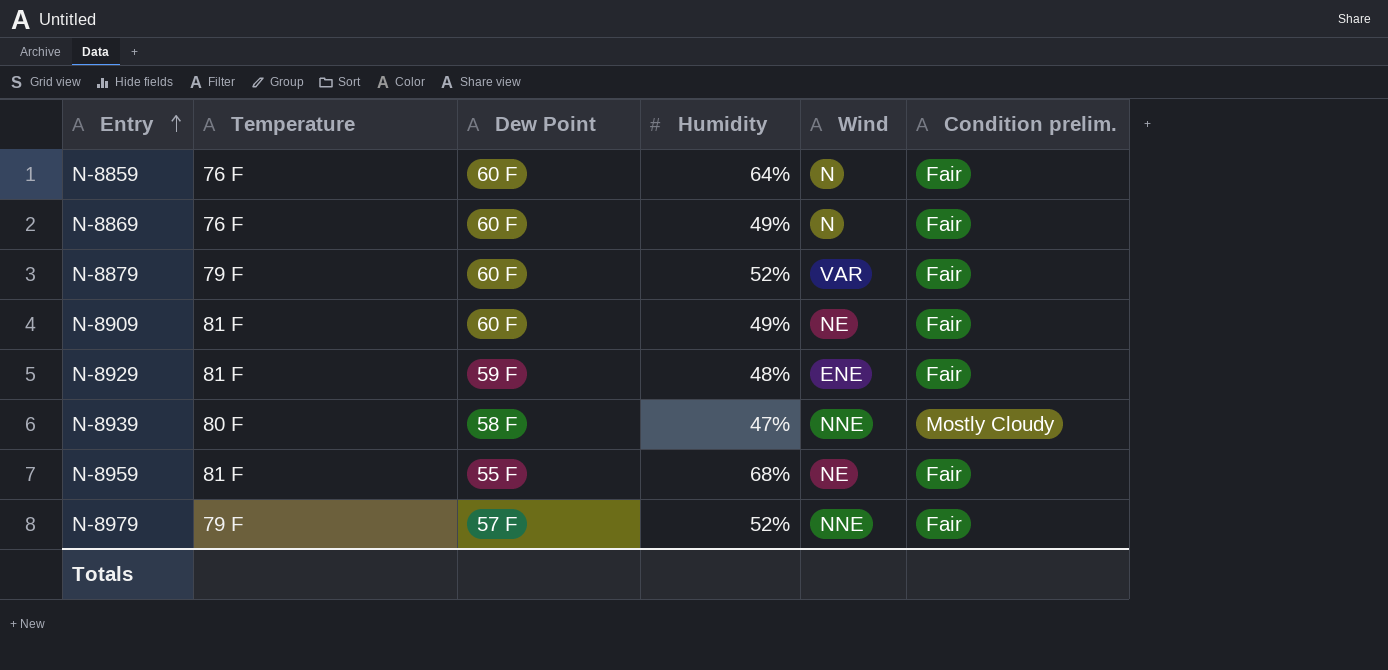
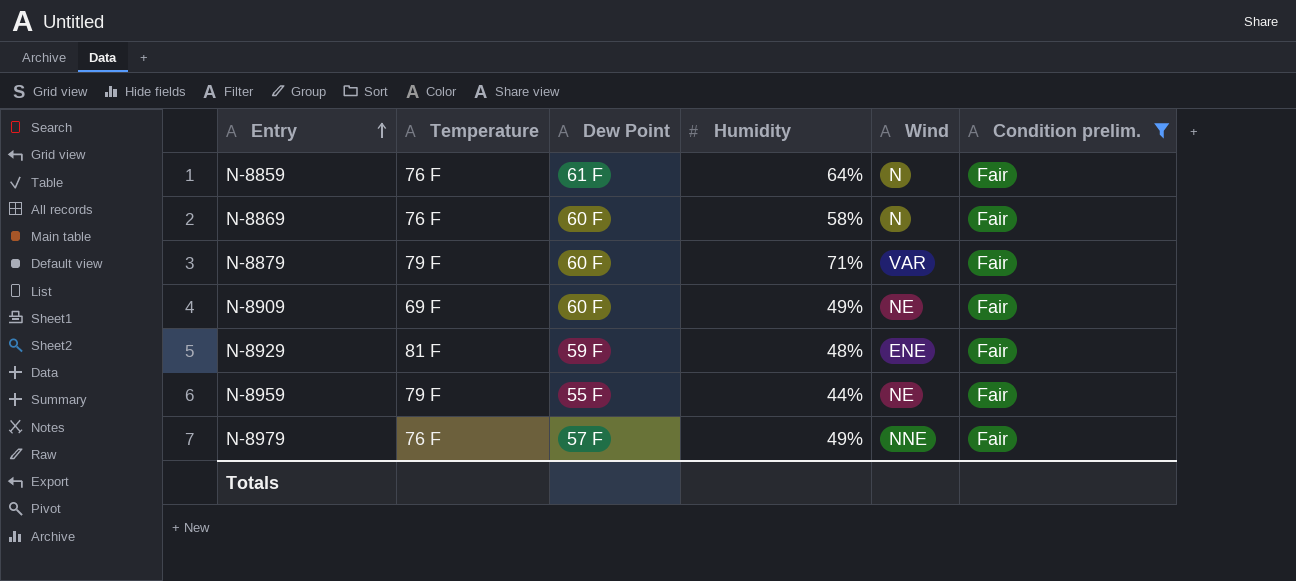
filter: none -> Condition prelim. = Fair
N-8859 | Dew Point: 60 F -> 61 F
N-8869 | Humidity: 49% -> 58%
N-8879 | Humidity: 52% -> 71%
N-8909 | Temperature: 81 F -> 69 F
N-8959 | Temperature: 81 F -> 79 F
N-8959 | Humidity: 68% -> 44%
N-8979 | Temperature: 79 F -> 76 F
N-8979 | Humidity: 52% -> 49%

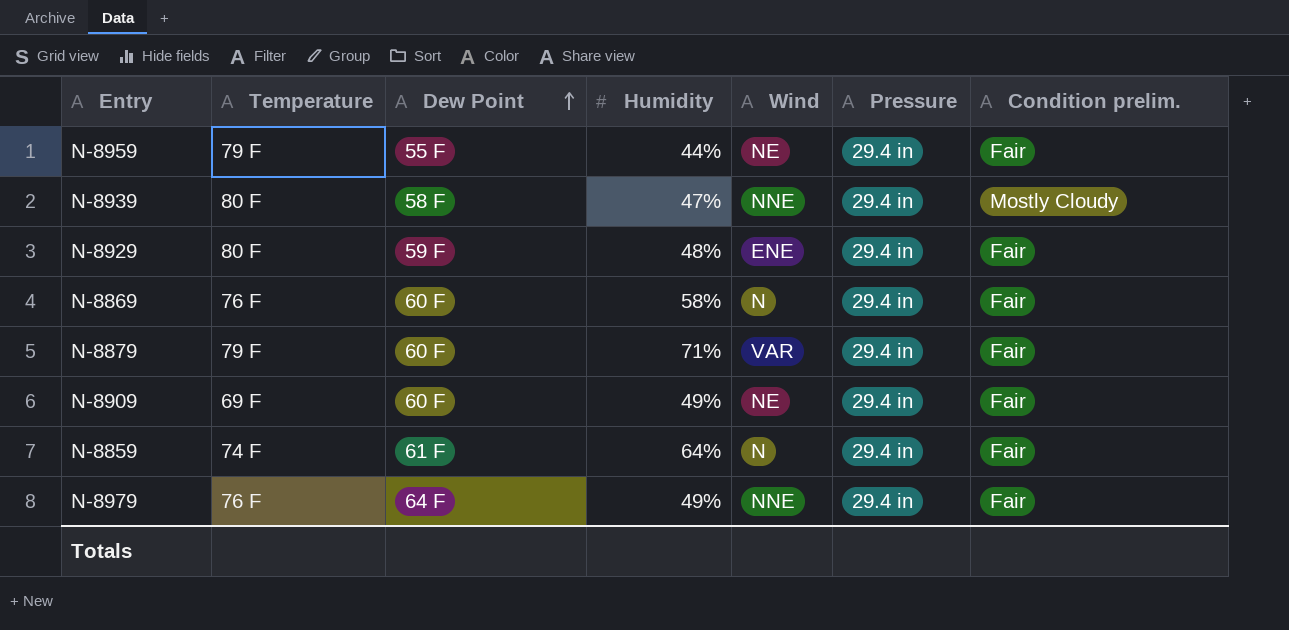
filter: Condition prelim. = Fair -> none
row order: Entry ascending -> Dew Point ascending
column Pressure | position: none -> 6
N-8929 | Temperature: 81 F -> 80 F
N-8859 | Temperature: 76 F -> 74 F
N-8979 | Dew Point: 57 F -> 64 F

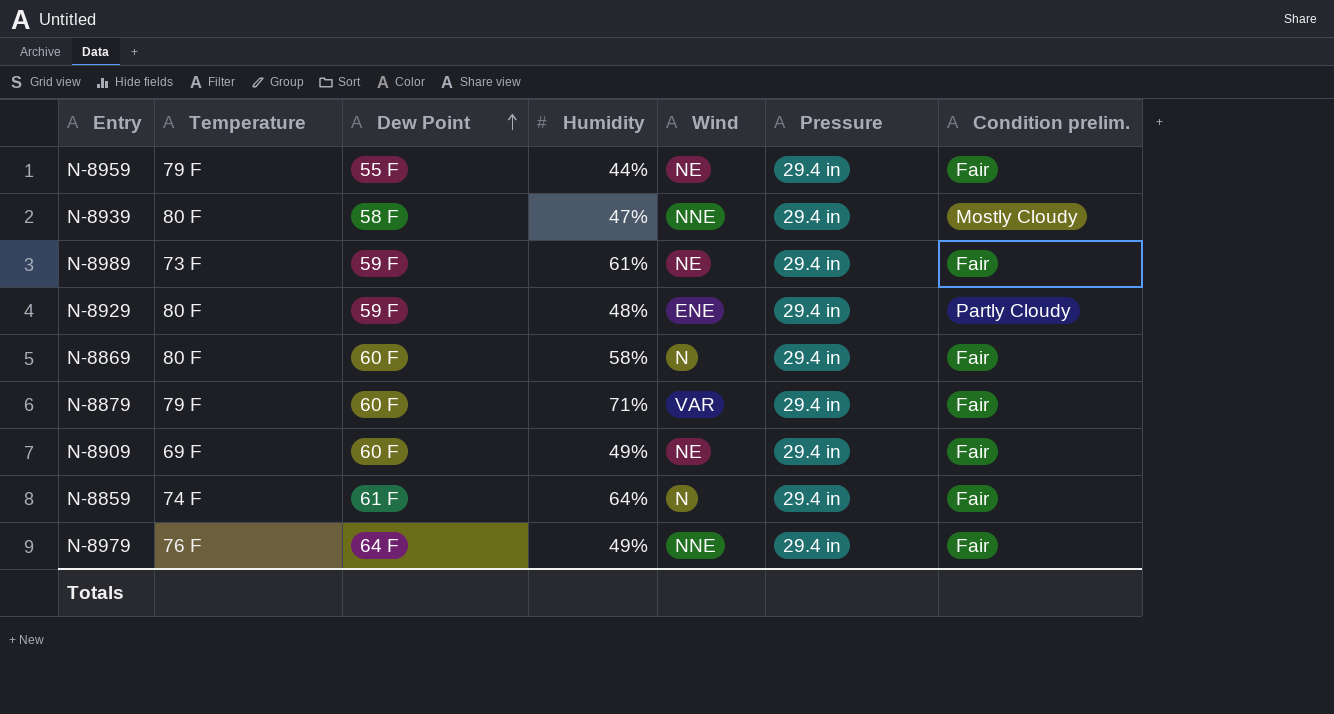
row N-8989: none -> 73 F | 59 F | 61% | NE | 29.4 in | Fair
N-8929 | Condition prelim.: Fair -> Partly Cloudy
N-8869 | Temperature: 76 F -> 80 F

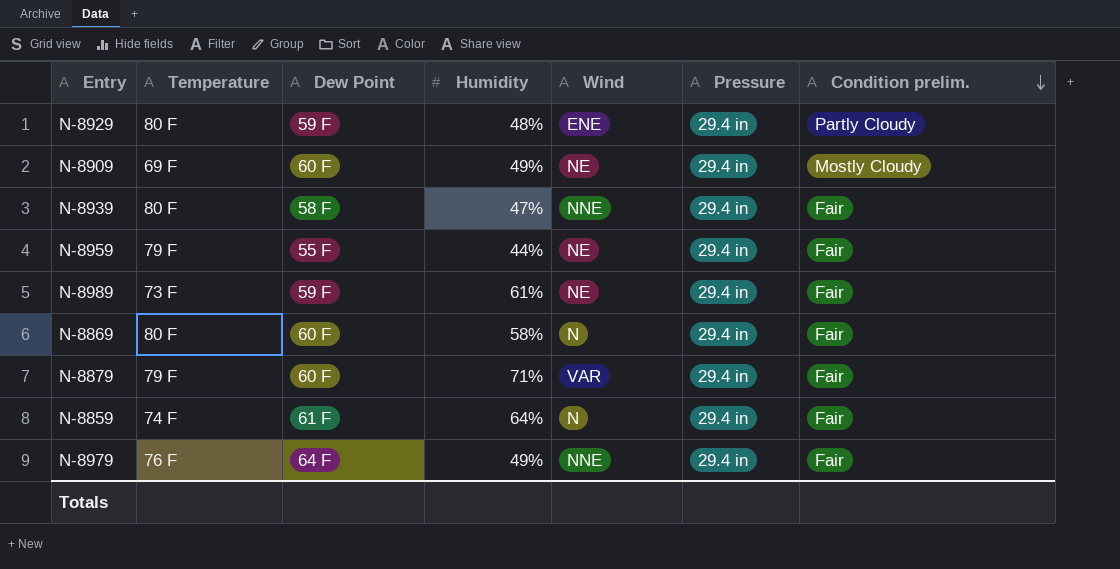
row order: Dew Point ascending -> Condition prelim. descending
N-8909 | Condition prelim.: Fair -> Mostly Cloudy
N-8939 | Condition prelim.: Mostly Cloudy -> Fair

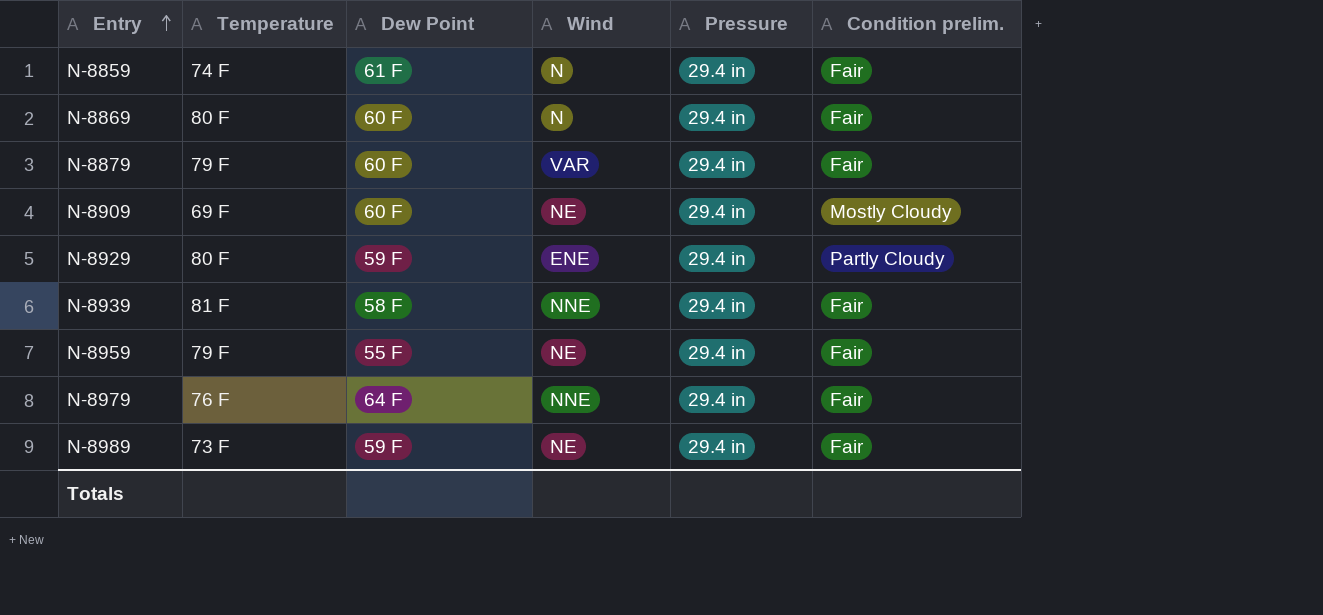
row order: Condition prelim. descending -> Entry ascending
column Humidity | position: 4 -> none
N-8939 | Temperature: 80 F -> 81 F

